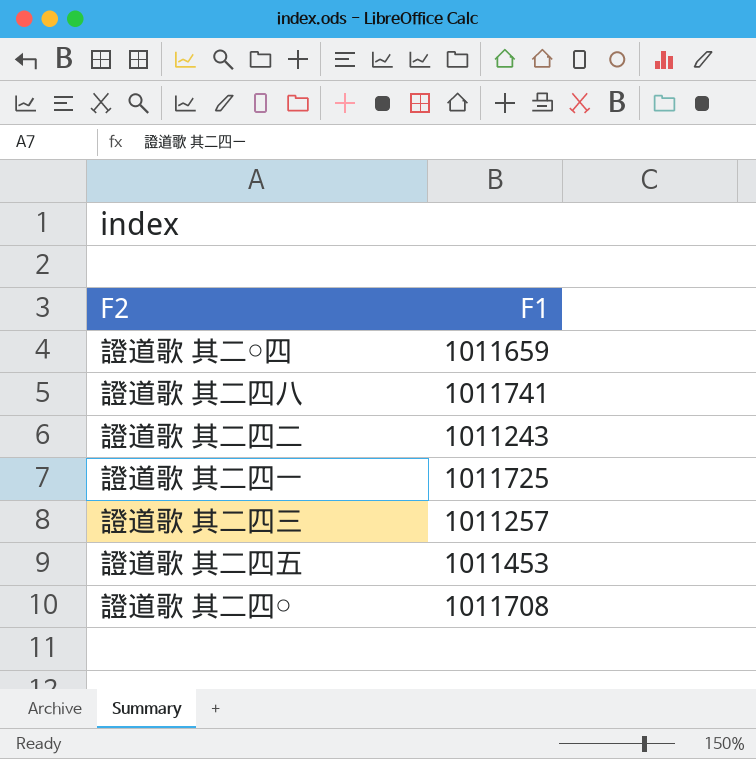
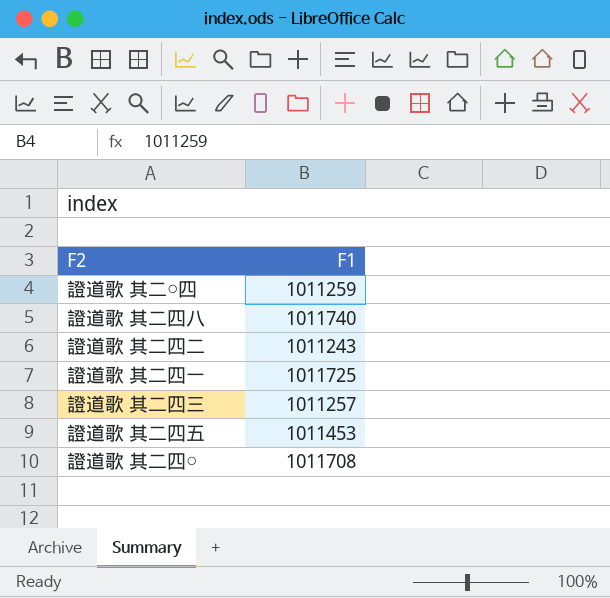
證道歌 其二○四 | F1: 1011659 -> 1011259
證道歌 其二四八 | F1: 1011741 -> 1011740

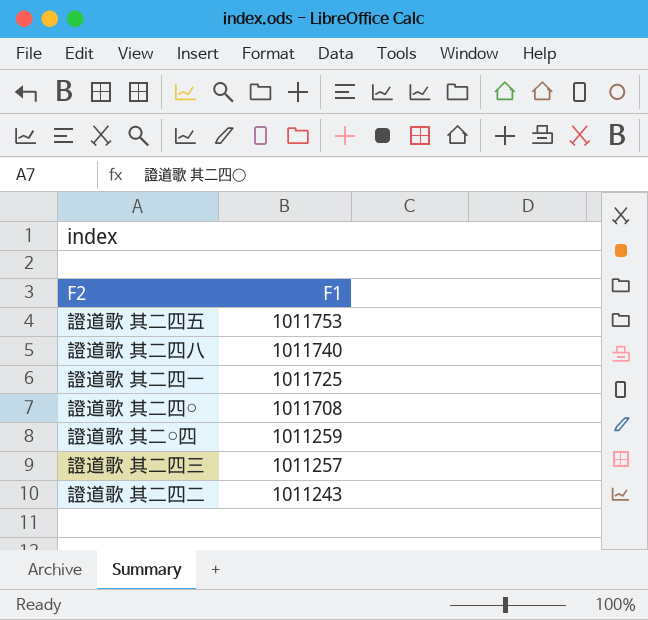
row order: none -> F1 descending
證道歌 其二四五 | F1: 1011453 -> 1011753

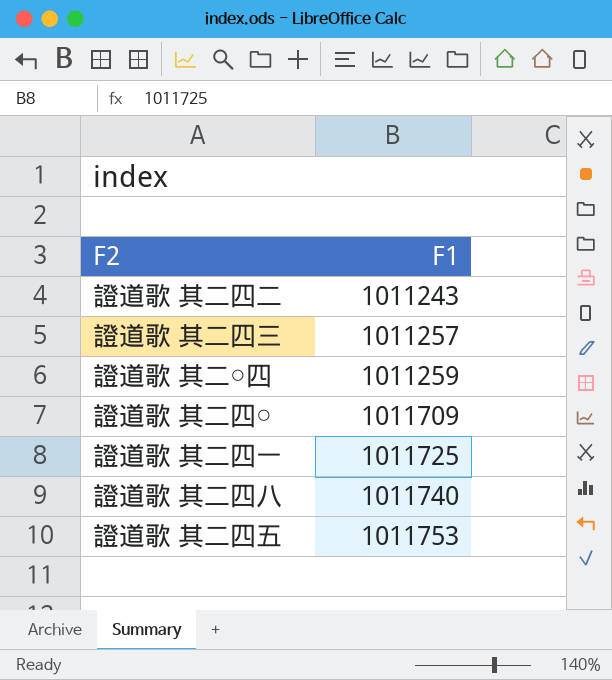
row order: F1 descending -> F1 ascending
證道歌 其二四○ | F1: 1011708 -> 1011709

